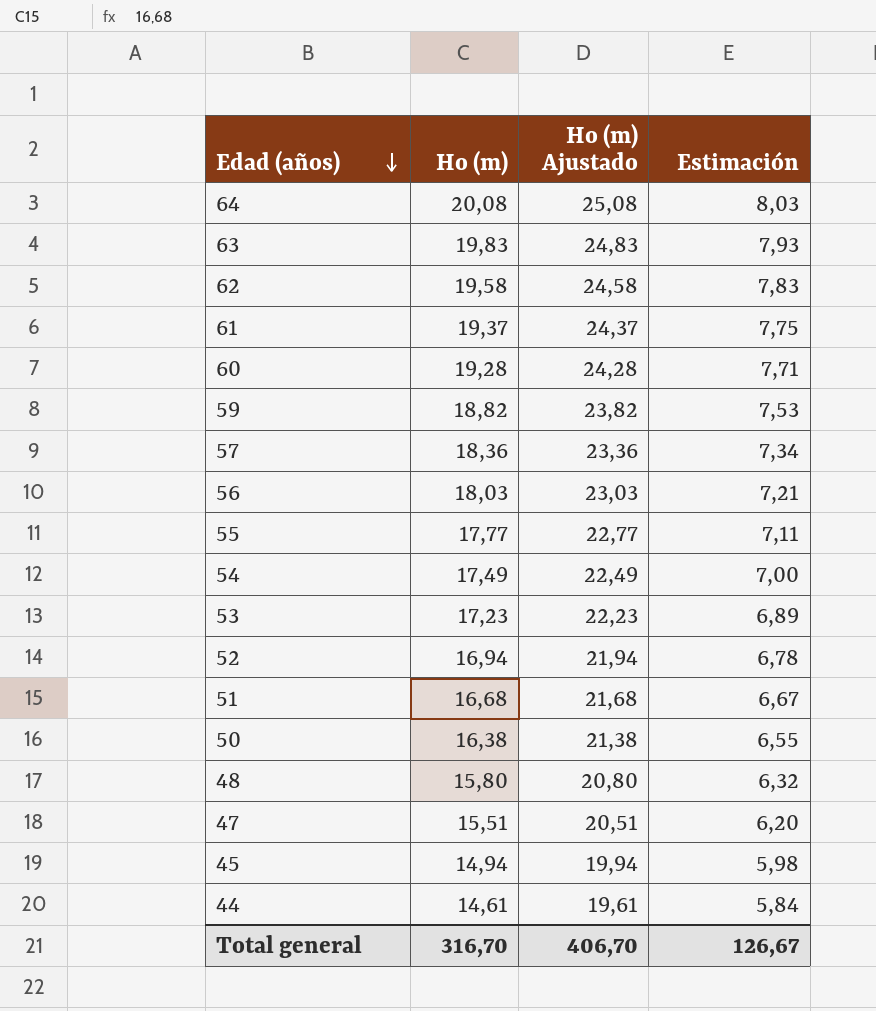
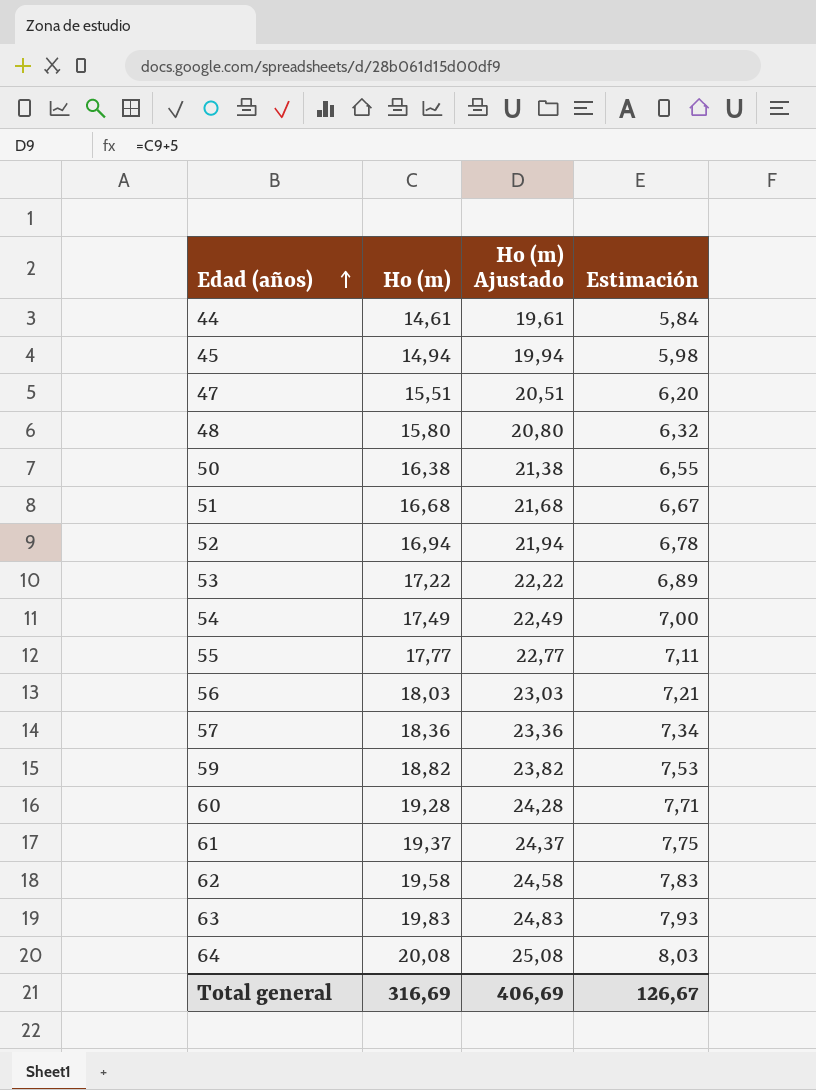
row order: Edad (años) descending -> Edad (años) ascending
53 | Ho (m): 17,23 -> 17,22
53 | Ho (m) Ajustado: 22,23 -> 22,22
Total general | Ho (m): 316,70 -> 316,69
Total general | Ho (m) Ajustado: 406,70 -> 406,69

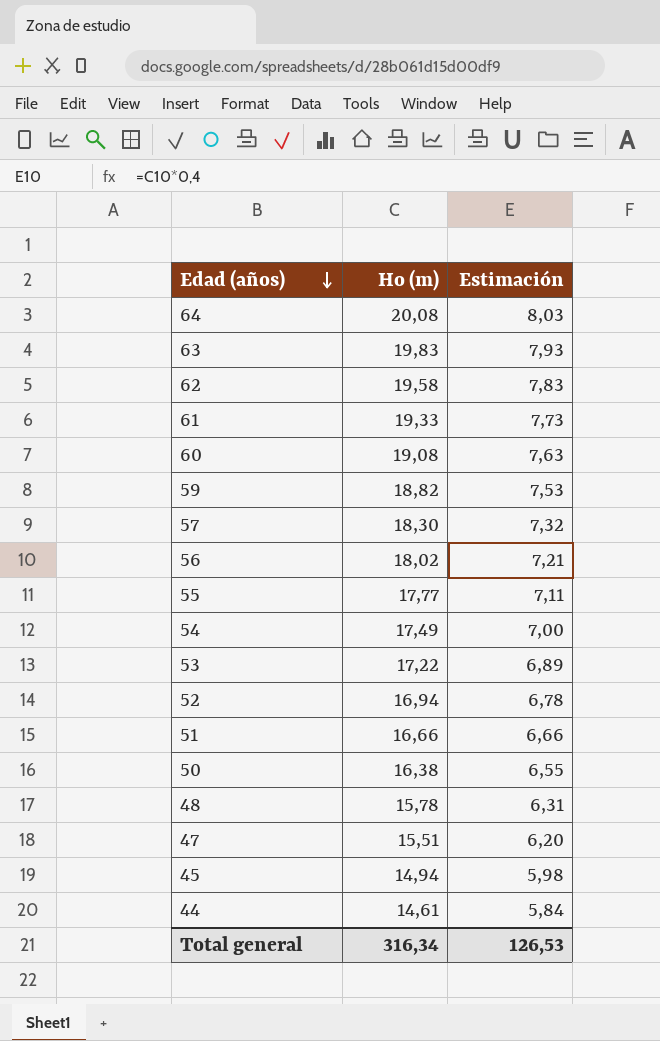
row order: Edad (años) ascending -> Edad (años) descending
column Ho (m) Ajustado | formula: [Ho (m)] + 5 -> none
61 | Ho (m): 19,37 -> 19,33
61 | Estimación: 7,75 -> 7,73
60 | Ho (m): 19,28 -> 19,08
60 | Estimación: 7,71 -> 7,63
57 | Ho (m): 18,36 -> 18,30
57 | Estimación: 7,34 -> 7,32
56 | Ho (m): 18,03 -> 18,02
51 | Ho (m): 16,68 -> 16,66
51 | Estimación: 6,67 -> 6,66
48 | Ho (m): 15,80 -> 15,78
48 | Estimación: 6,32 -> 6,31
Total general | Ho (m): 316,69 -> 316,34
Total general | Estimación: 126,67 -> 126,53

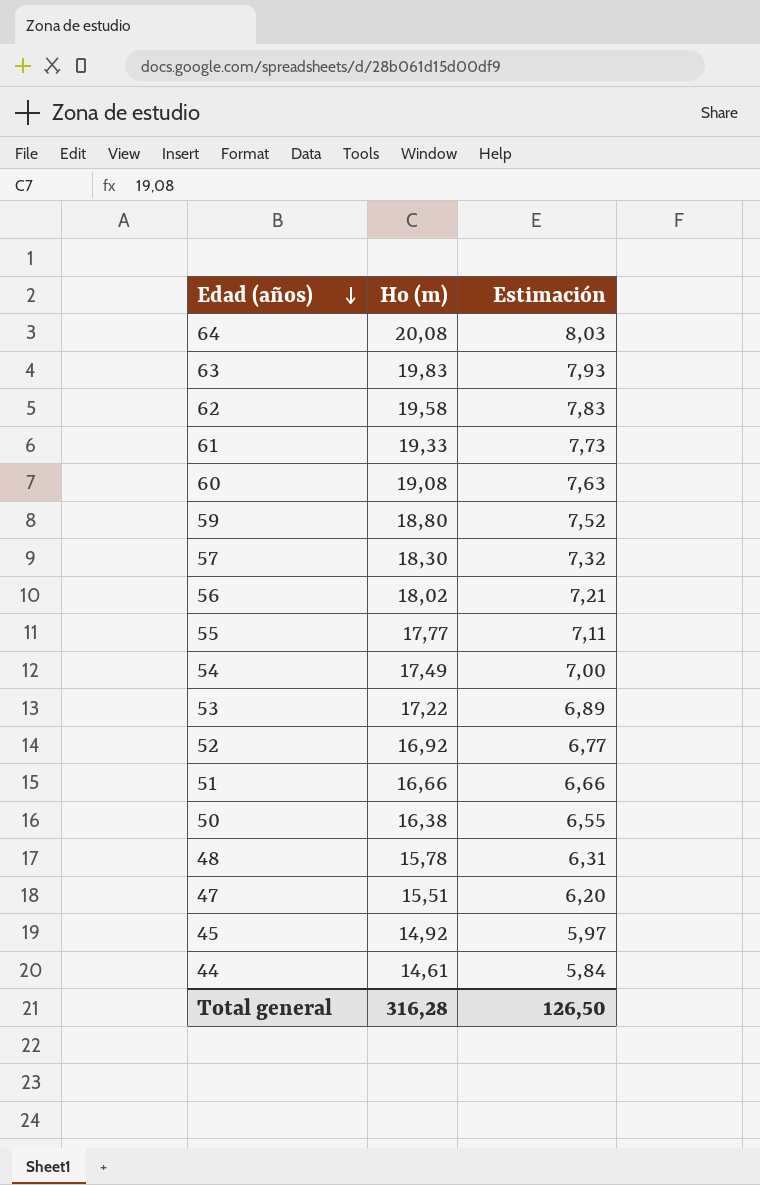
59 | Ho (m): 18,82 -> 18,80
59 | Estimación: 7,53 -> 7,52
52 | Ho (m): 16,94 -> 16,92
52 | Estimación: 6,78 -> 6,77
45 | Ho (m): 14,94 -> 14,92
45 | Estimación: 5,98 -> 5,97
Total general | Ho (m): 316,34 -> 316,28
Total general | Estimación: 126,53 -> 126,50

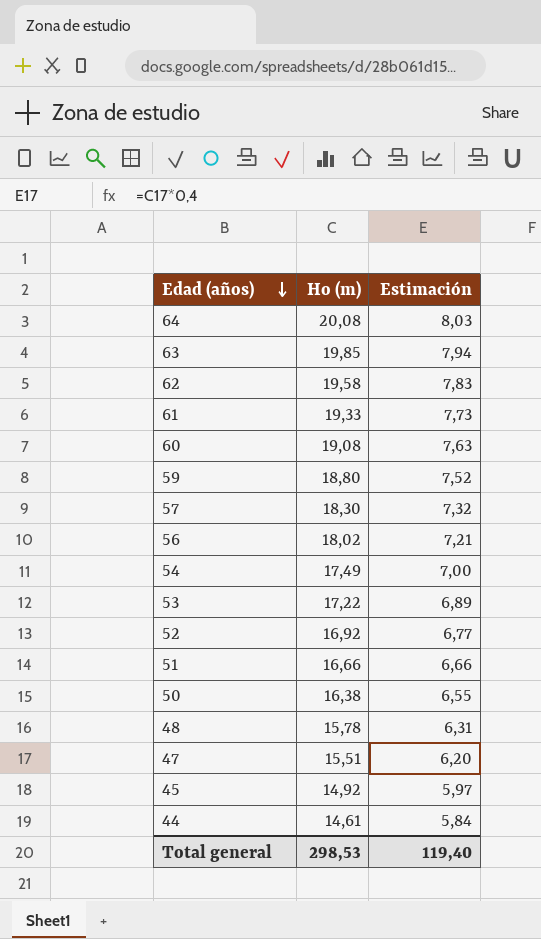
row 55: 17,77 | 7,11 -> none
63 | Ho (m): 19,83 -> 19,85
63 | Estimación: 7,93 -> 7,94
Total general | Ho (m): 316,28 -> 298,53
Total general | Estimación: 126,50 -> 119,40

